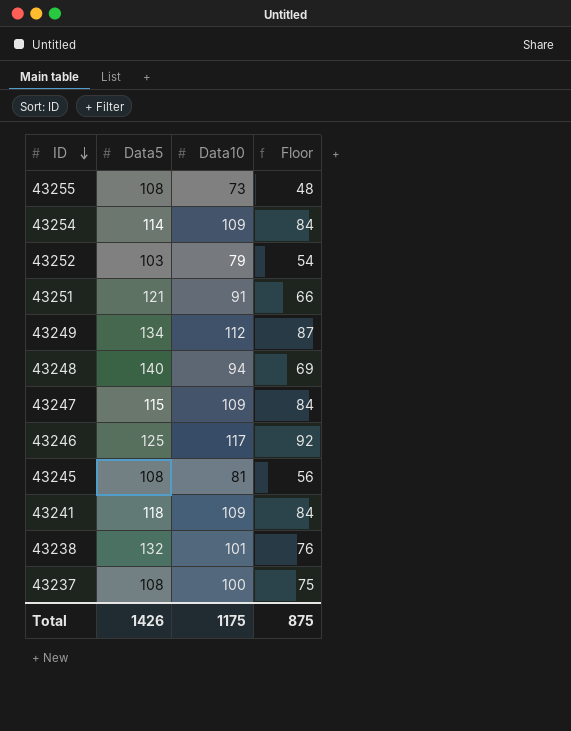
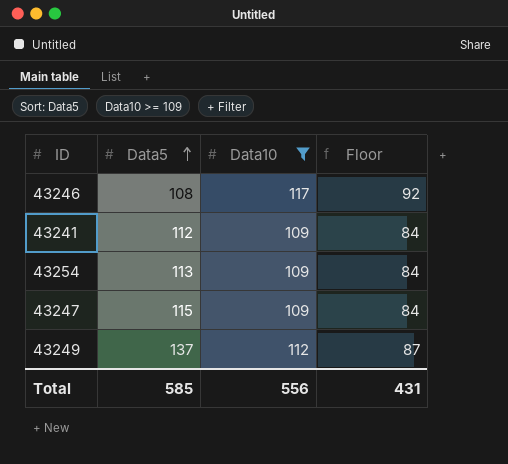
filter: none -> Data10 >= 109
row order: ID descending -> Data5 ascending
43246 | Data5: 125 -> 108
43241 | Data5: 118 -> 112
43254 | Data5: 114 -> 113
43249 | Data5: 134 -> 137
Total | Data5: 1426 -> 585
Total | Data10: 1175 -> 556
Total | Floor: 875 -> 431

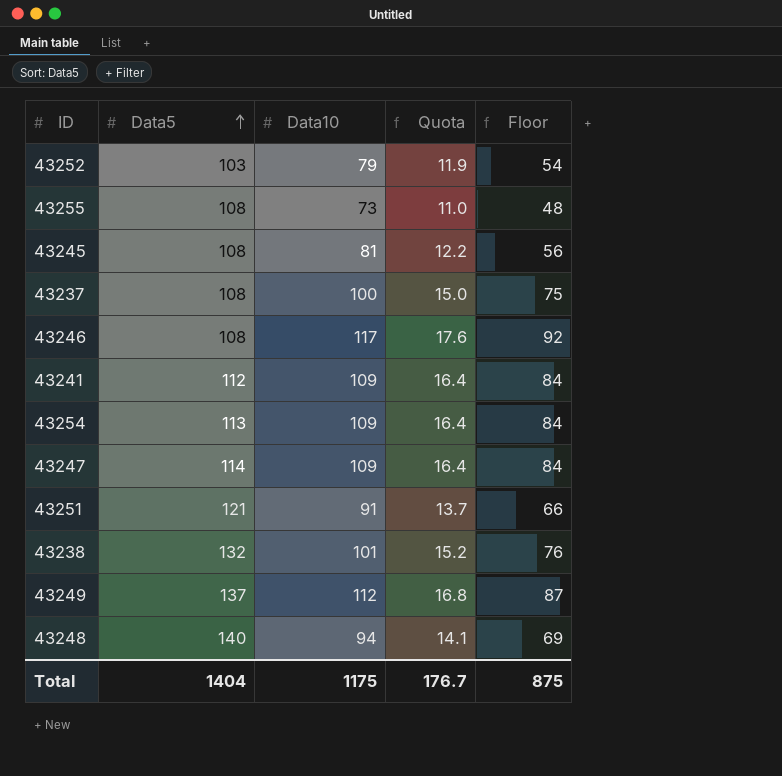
filter: Data10 >= 109 -> none
column Quota | formula: none -> [Data10] * 0.15
43247 | Data5: 115 -> 114
Total | Data5: 585 -> 1404
Total | Data10: 556 -> 1175
Total | Floor: 431 -> 875

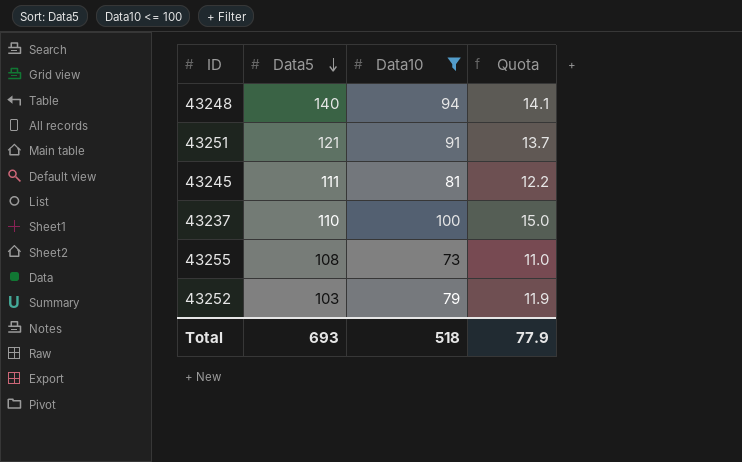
filter: none -> Data10 <= 100
row order: Data5 ascending -> Data5 descending
column Floor | formula: [Data10] - 25 -> none
43245 | Data5: 108 -> 111
43237 | Data5: 108 -> 110
Total | Data5: 1404 -> 693
Total | Data10: 1175 -> 518
Total | Quota: 176.7 -> 77.9

